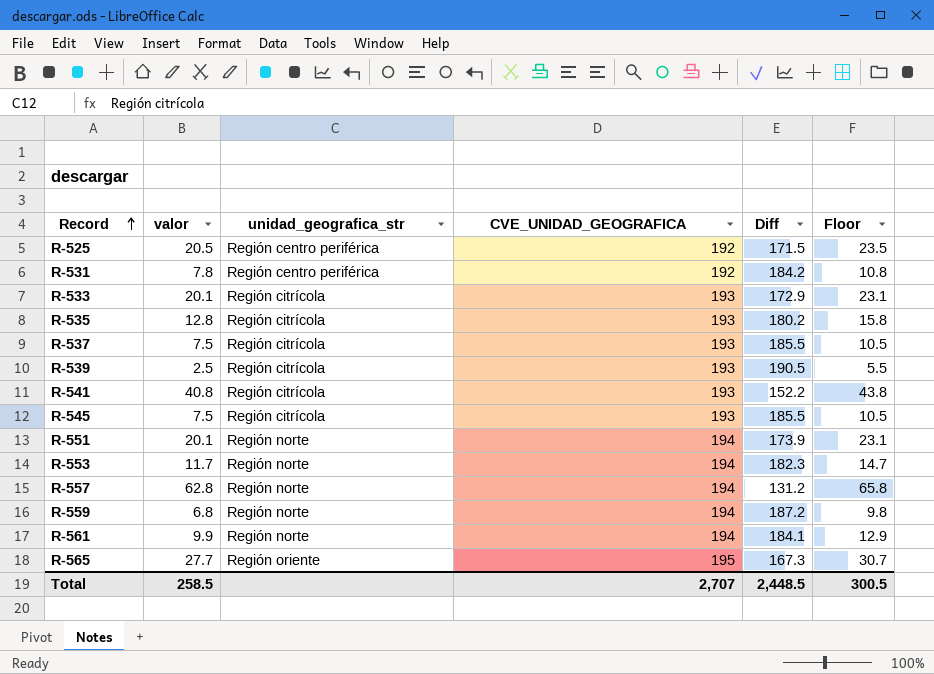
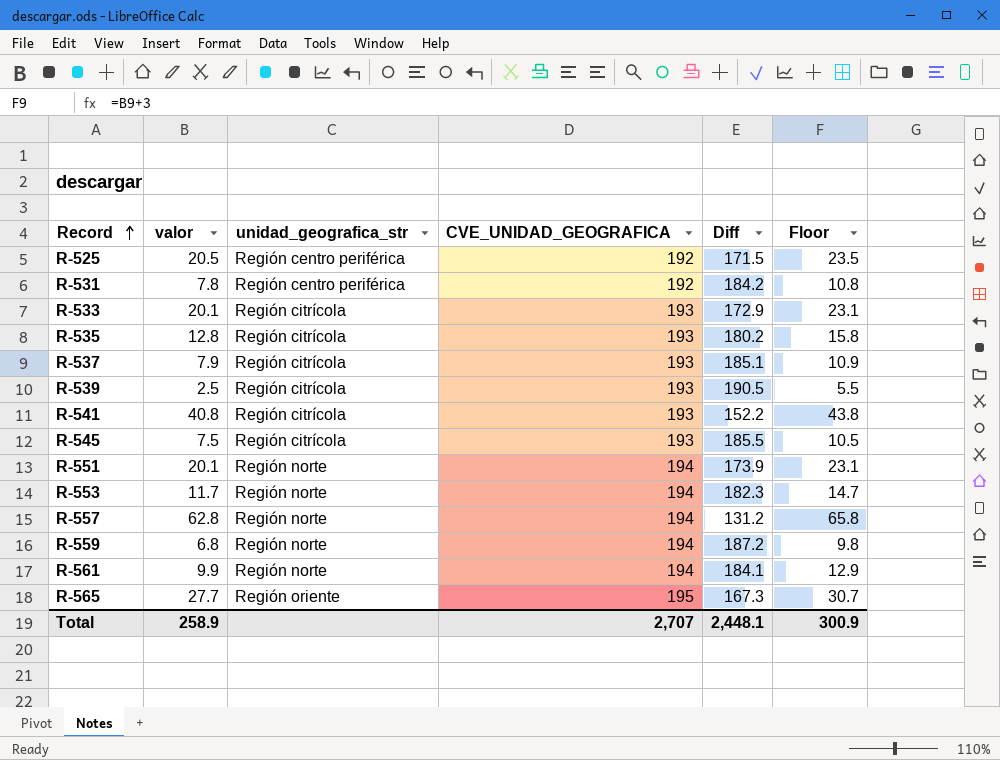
R-537 | valor: 7.5 -> 7.9
R-537 | Diff: 185.5 -> 185.1
R-537 | Floor: 10.5 -> 10.9
Total | valor: 258.5 -> 258.9
Total | Diff: 2,448.5 -> 2,448.1
Total | Floor: 300.5 -> 300.9

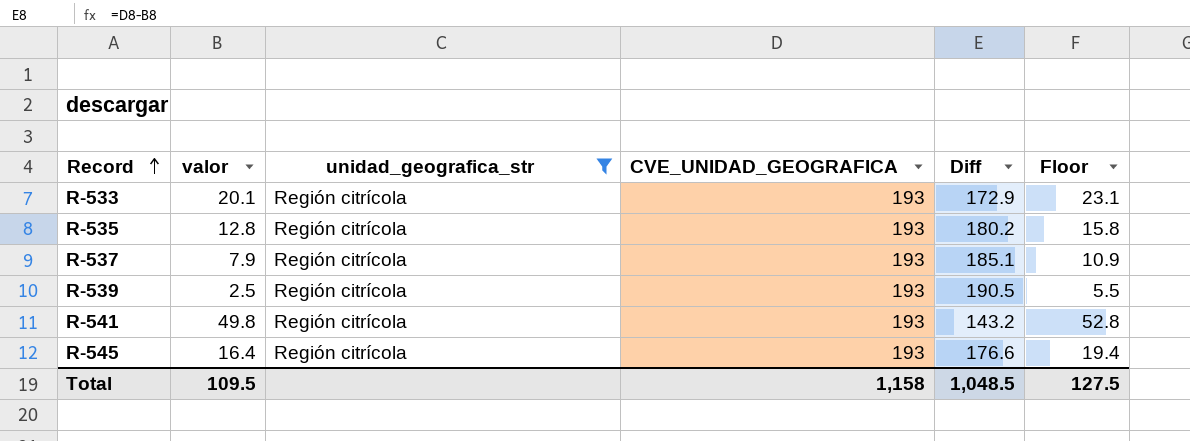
filter: none -> unidad_geografica_str = Región citrícola
R-541 | valor: 40.8 -> 49.8
R-541 | Diff: 152.2 -> 143.2
R-541 | Floor: 43.8 -> 52.8
R-545 | valor: 7.5 -> 16.4
R-545 | Diff: 185.5 -> 176.6
R-545 | Floor: 10.5 -> 19.4
Total | valor: 258.9 -> 109.5
Total | CVE_UNIDAD_GEOGRAFICA: 2,707 -> 1,158
Total | Diff: 2,448.1 -> 1,048.5
Total | Floor: 300.9 -> 127.5

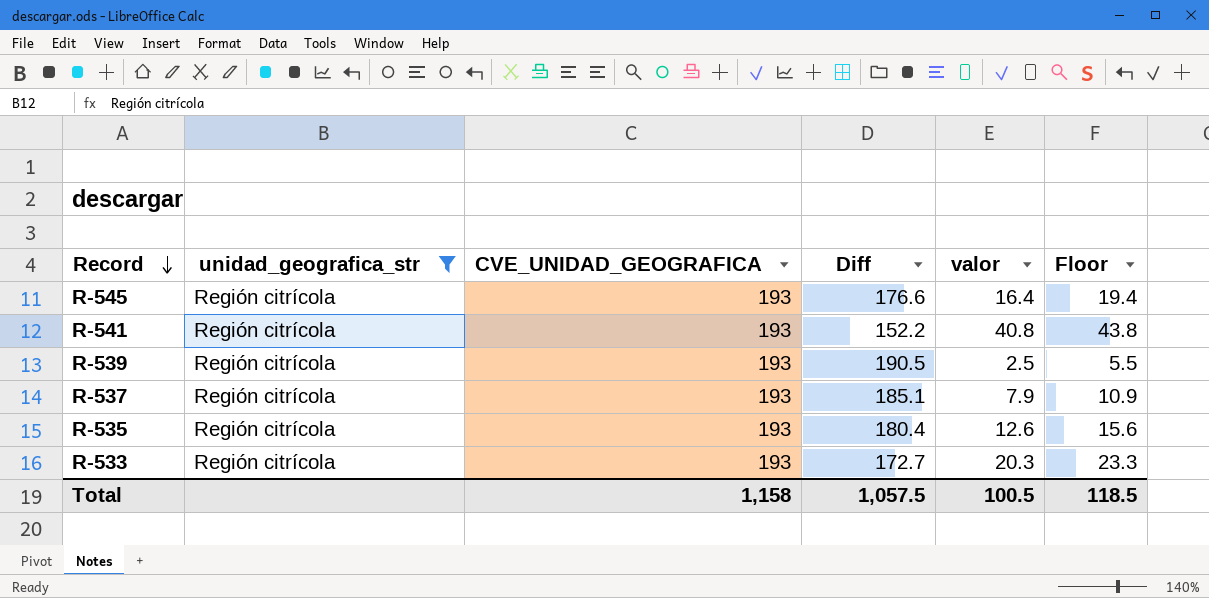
row order: Record ascending -> Record descending
column valor | position: 2 -> 5
R-541 | Diff: 143.2 -> 152.2
R-541 | valor: 49.8 -> 40.8
R-541 | Floor: 52.8 -> 43.8
R-535 | Diff: 180.2 -> 180.4
R-535 | valor: 12.8 -> 12.6
R-535 | Floor: 15.8 -> 15.6
R-533 | Diff: 172.9 -> 172.7
R-533 | valor: 20.1 -> 20.3
R-533 | Floor: 23.1 -> 23.3
Total | Diff: 1,048.5 -> 1,057.5
Total | valor: 109.5 -> 100.5
Total | Floor: 127.5 -> 118.5

